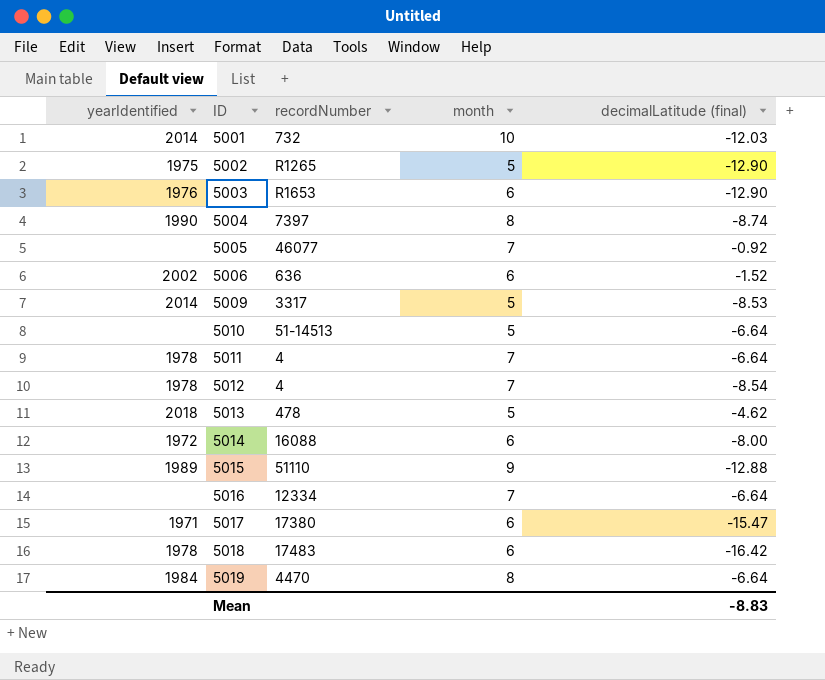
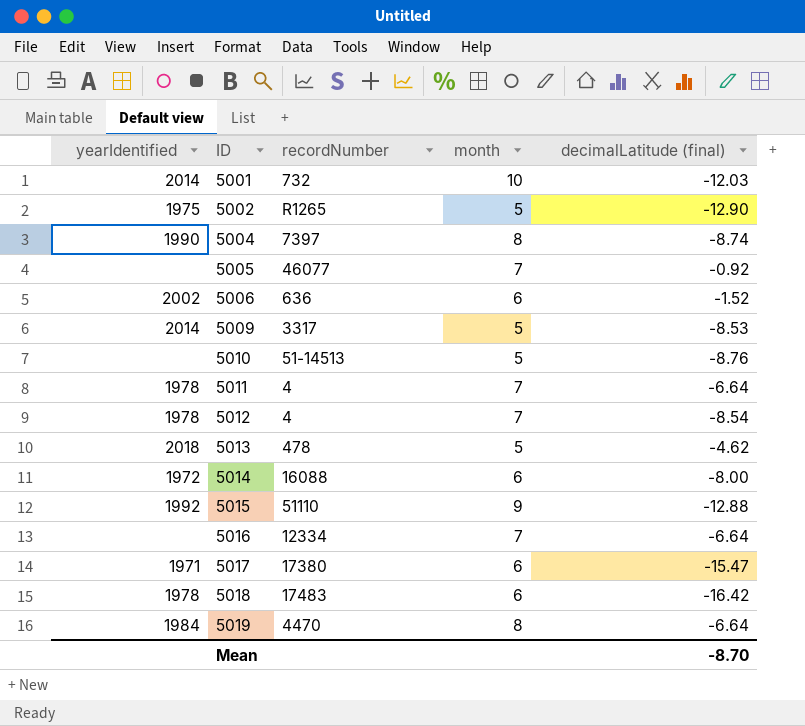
row 5003: 1976 | R1653 | 6 | -12.90 -> none
5010 | decimalLatitude (final): -6.64 -> -8.76
5015 | yearIdentified: 1989 -> 1992
Mean | decimalLatitude (final): -8.83 -> -8.70

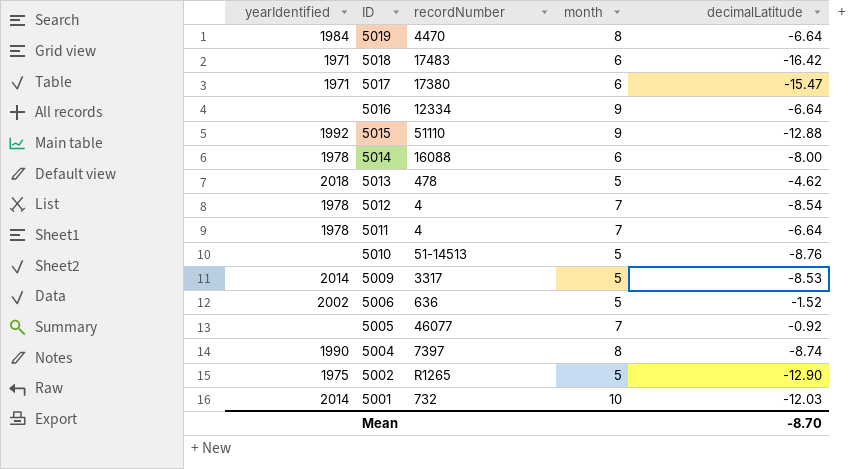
row order: ID ascending -> ID descending
column name: decimalLatitude (final) -> decimalLatitude
5018 | yearIdentified: 1978 -> 1971
5016 | month: 7 -> 9
5014 | yearIdentified: 1972 -> 1978
5006 | month: 6 -> 5

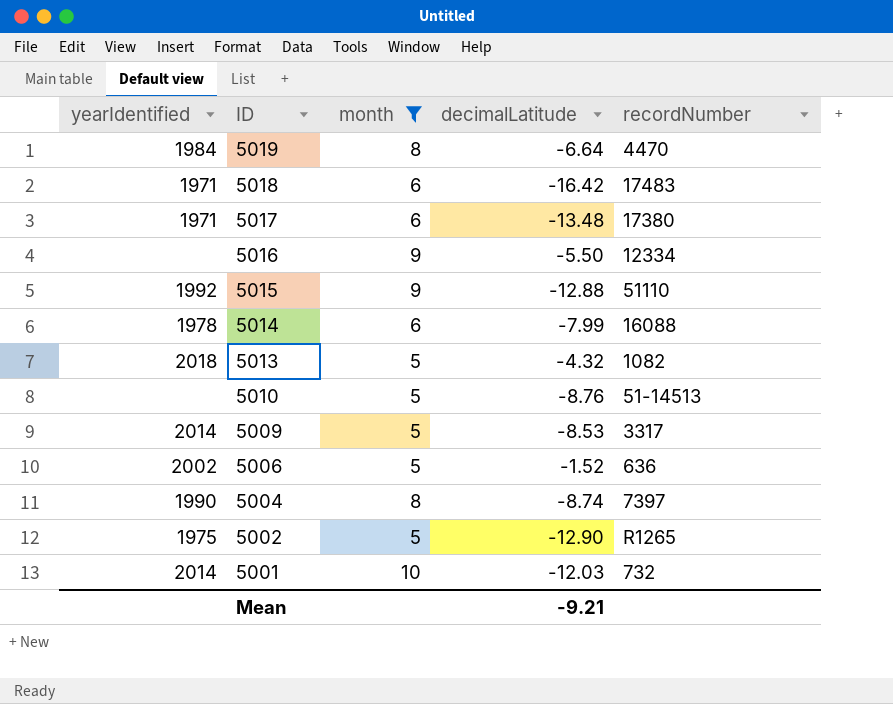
filter: none -> month != 7
column recordNumber | position: 3 -> 5
5017 | decimalLatitude: -15.47 -> -13.48
5016 | decimalLatitude: -6.64 -> -5.50
5014 | decimalLatitude: -8.00 -> -7.99
5013 | decimalLatitude: -4.62 -> -4.32
5013 | recordNumber: 478 -> 1082
Mean | decimalLatitude: -8.70 -> -9.21

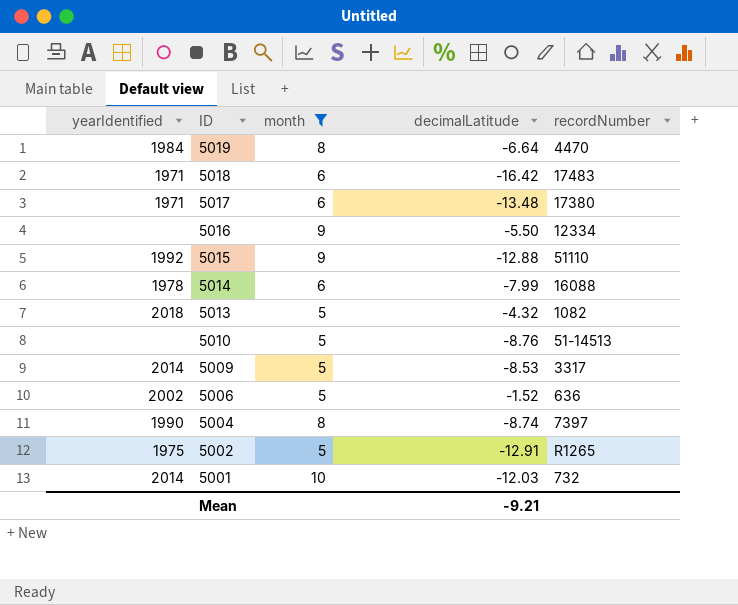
5002 | decimalLatitude: -12.90 -> -12.91

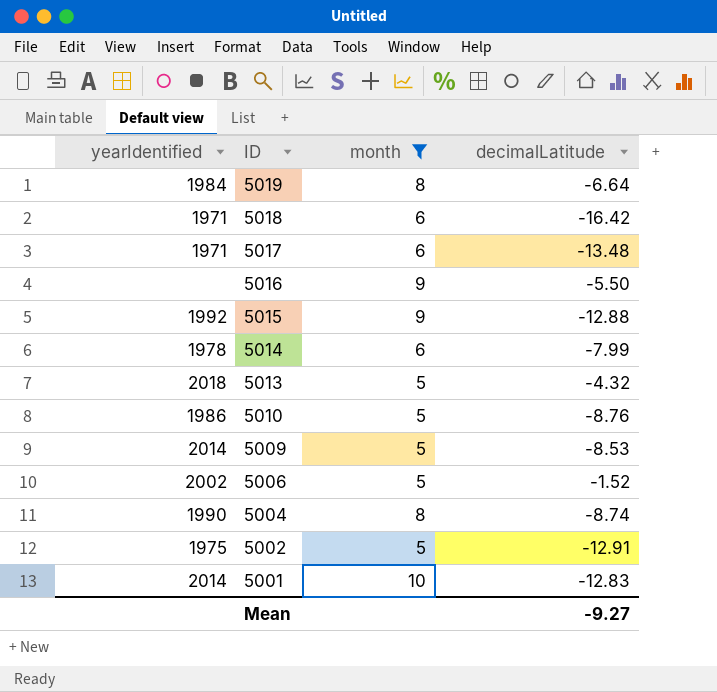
column recordNumber | position: 5 -> none
5010 | yearIdentified: none -> 1986
5001 | decimalLatitude: -12.03 -> -12.83
Mean | decimalLatitude: -9.21 -> -9.27

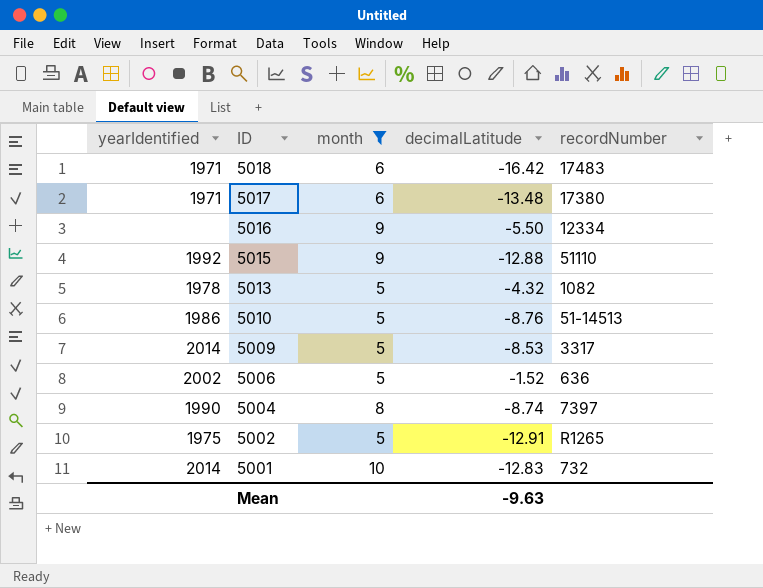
column recordNumber | position: none -> 5
row 5019: 1984 | 8 | -6.64 -> none
row 5014: 1978 | 6 | -7.99 -> none
5013 | yearIdentified: 2018 -> 1978
Mean | decimalLatitude: -9.27 -> -9.63

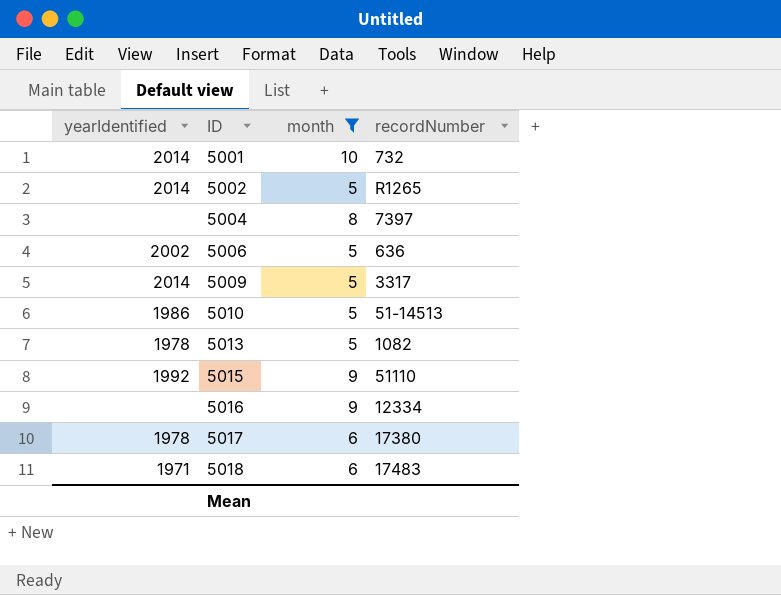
row order: ID descending -> ID ascending
column decimalLatitude | position: 4 -> none
5002 | yearIdentified: 1975 -> 2014
5004 | yearIdentified: 1990 -> none
5017 | yearIdentified: 1971 -> 1978

